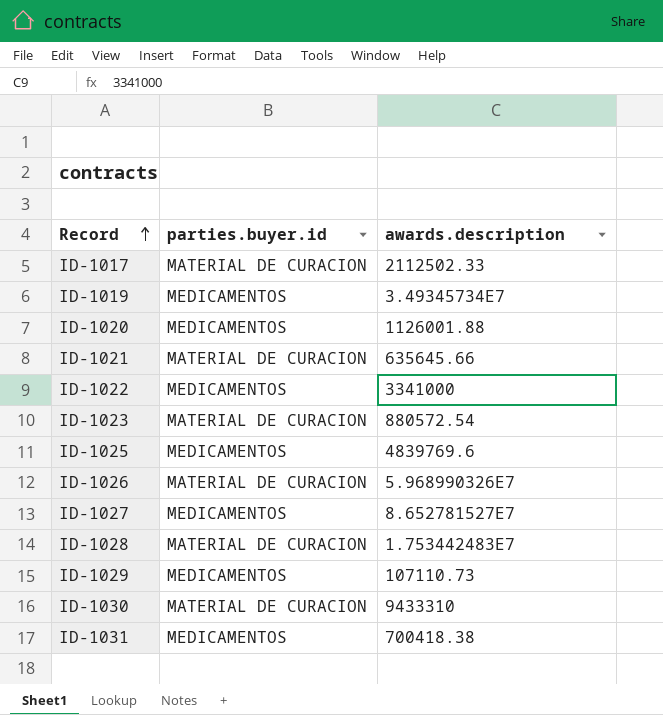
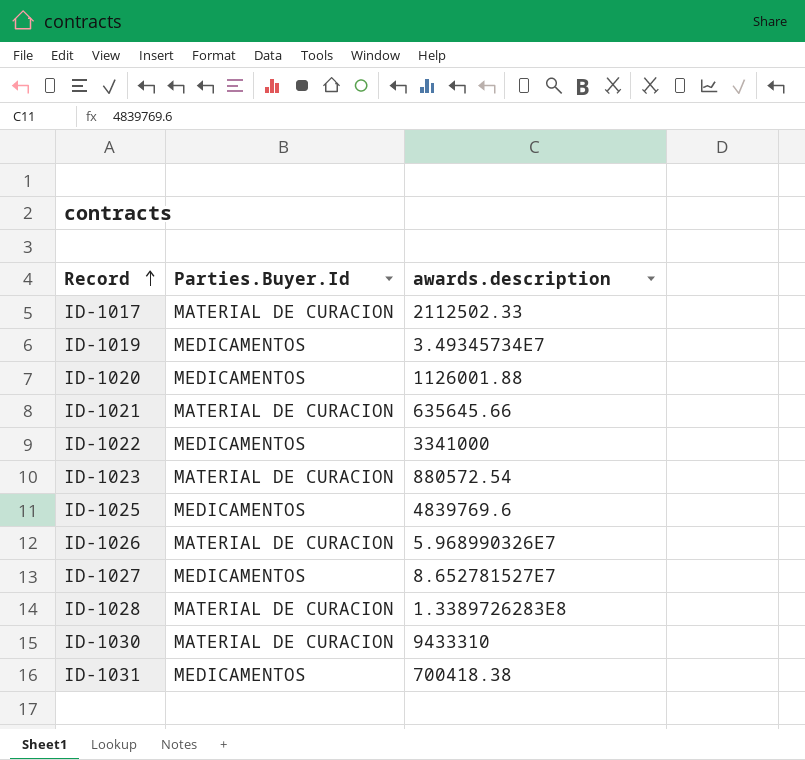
column name: parties.buyer.id -> Parties.Buyer.Id
row ID-1029: MEDICAMENTOS | 107110.73 -> none
ID-1028 | awards.description: 1.753442483E7 -> 1.3389726283E8

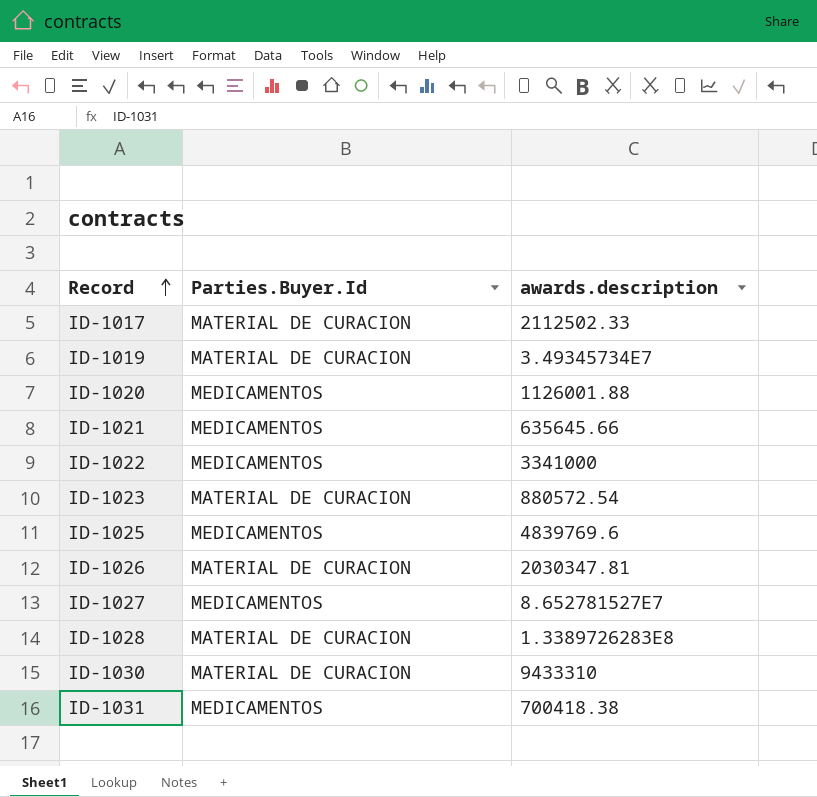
ID-1019 | Parties.Buyer.Id: MEDICAMENTOS -> MATERIAL DE CURACION
ID-1021 | Parties.Buyer.Id: MATERIAL DE CURACION -> MEDICAMENTOS
ID-1026 | awards.description: 5.968990326E7 -> 2030347.81

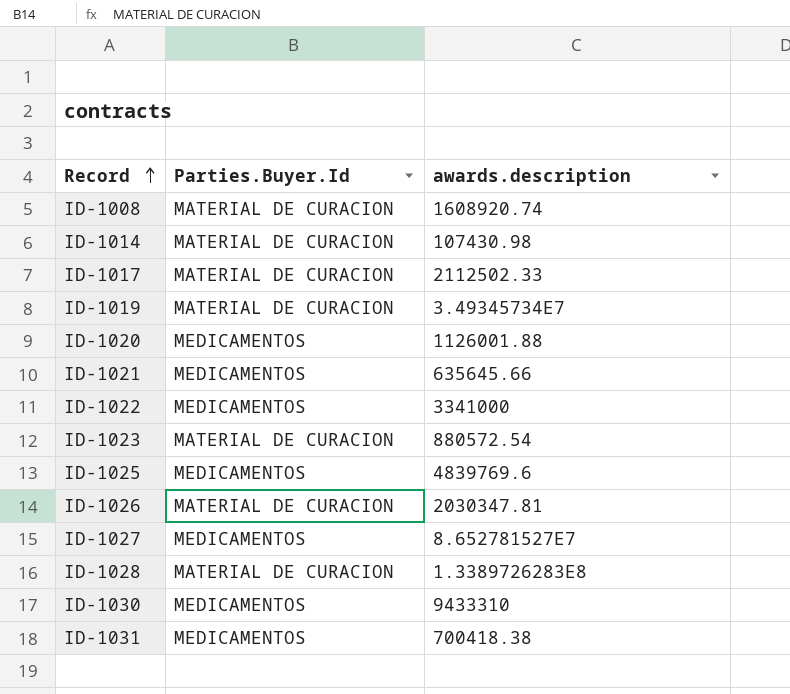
row ID-1008: none -> MATERIAL DE CURACION | 1608920.74
row ID-1014: none -> MATERIAL DE CURACION | 107430.98
ID-1030 | Parties.Buyer.Id: MATERIAL DE CURACION -> MEDICAMENTOS

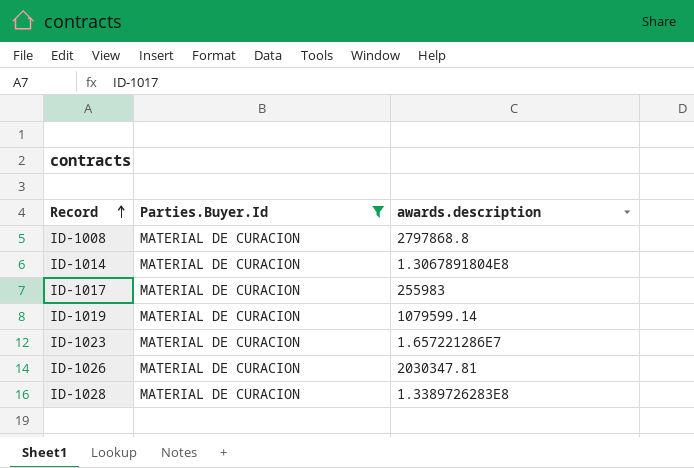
filter: none -> Parties.Buyer.Id = MATERIAL DE CURACION
ID-1008 | awards.description: 1608920.74 -> 2797868.8
ID-1014 | awards.description: 107430.98 -> 1.3067891804E8
ID-1017 | awards.description: 2112502.33 -> 255983
ID-1019 | awards.description: 3.49345734E7 -> 1079599.14
ID-1023 | awards.description: 880572.54 -> 1.657221286E7

